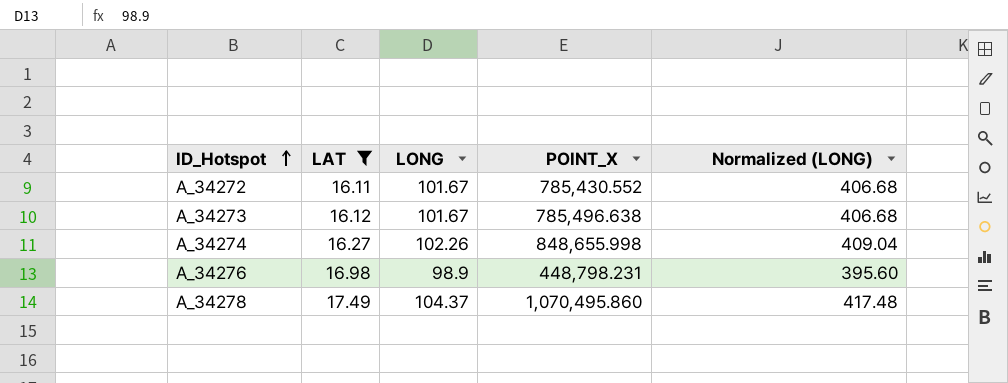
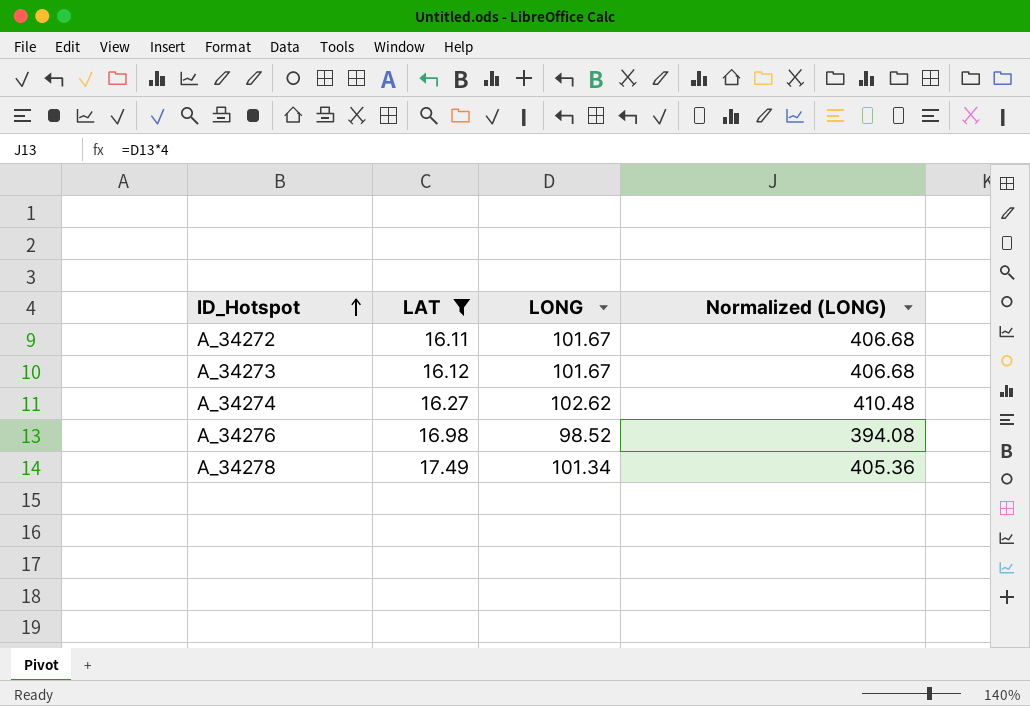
column POINT_X | position: 4 -> none
A_34274 | LONG: 102.26 -> 102.62
A_34274 | Normalized (LONG): 409.04 -> 410.48
A_34276 | LONG: 98.9 -> 98.52
A_34276 | Normalized (LONG): 395.60 -> 394.08
A_34278 | LONG: 104.37 -> 101.34
A_34278 | Normalized (LONG): 417.48 -> 405.36

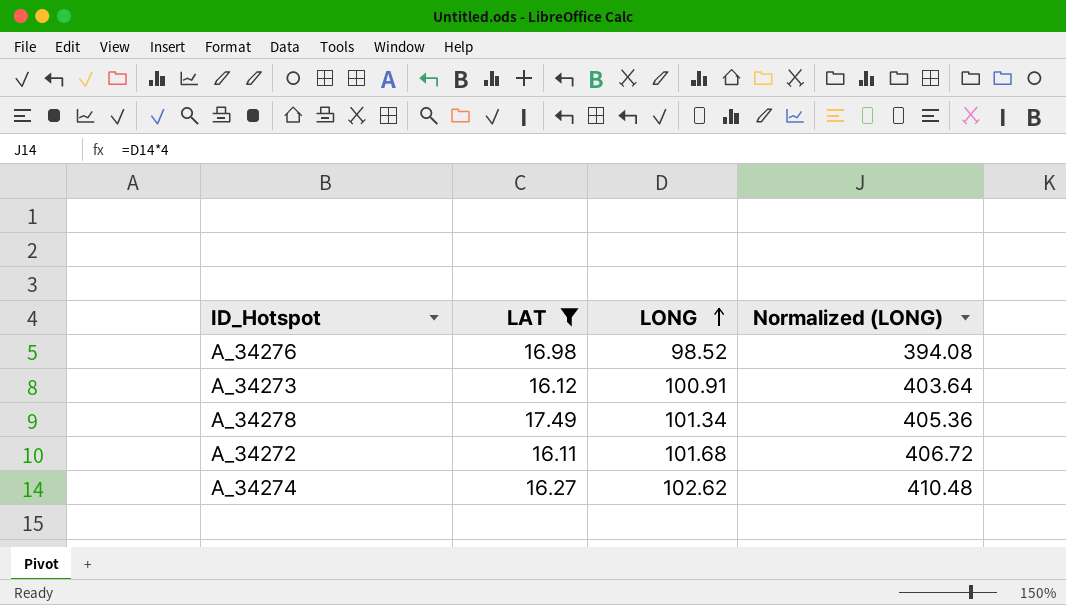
row order: ID_Hotspot ascending -> LONG ascending
A_34273 | LONG: 101.67 -> 100.91
A_34273 | Normalized (LONG): 406.68 -> 403.64
A_34272 | LONG: 101.67 -> 101.68
A_34272 | Normalized (LONG): 406.68 -> 406.72

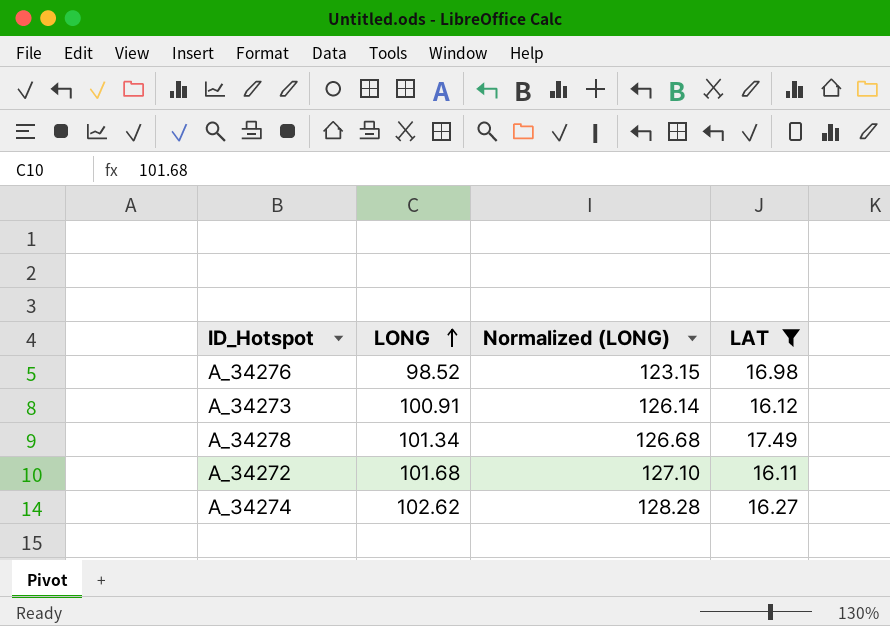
column Normalized (LONG) | formula: [LONG] * 4 -> [LONG] * 1.25
column LAT | position: 2 -> 4

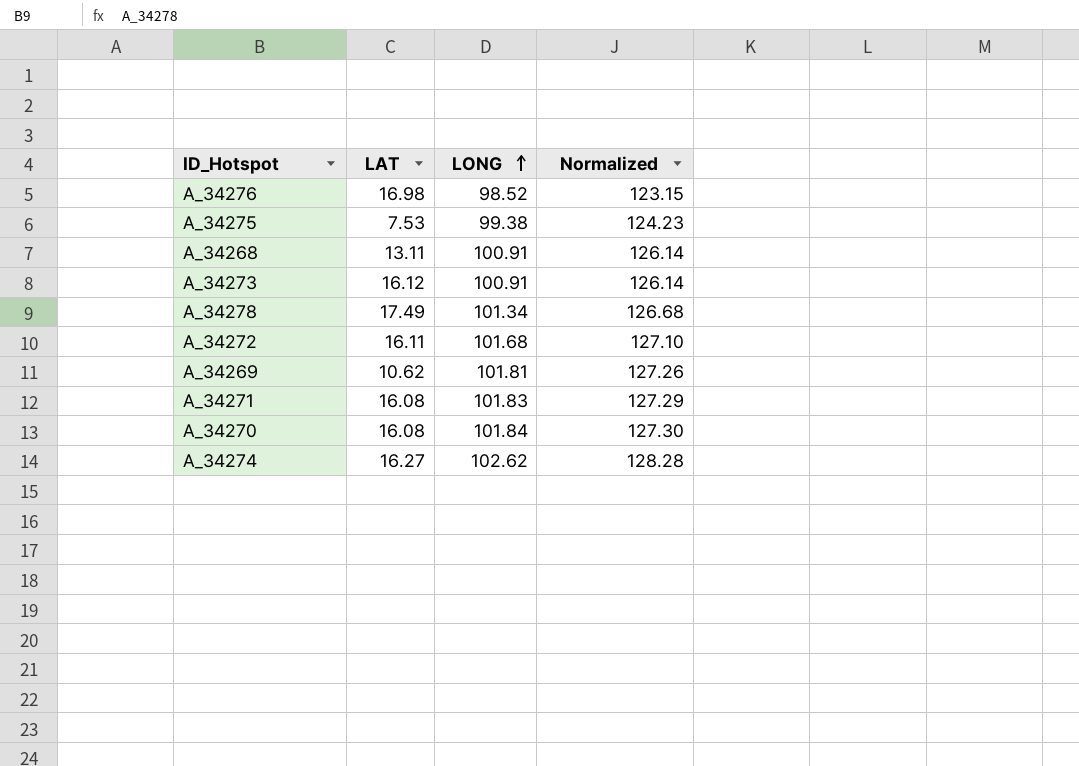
filter: LAT >= 16.11 -> none
column LAT | position: 4 -> 2
column name: Normalized (LONG) -> Normalized

